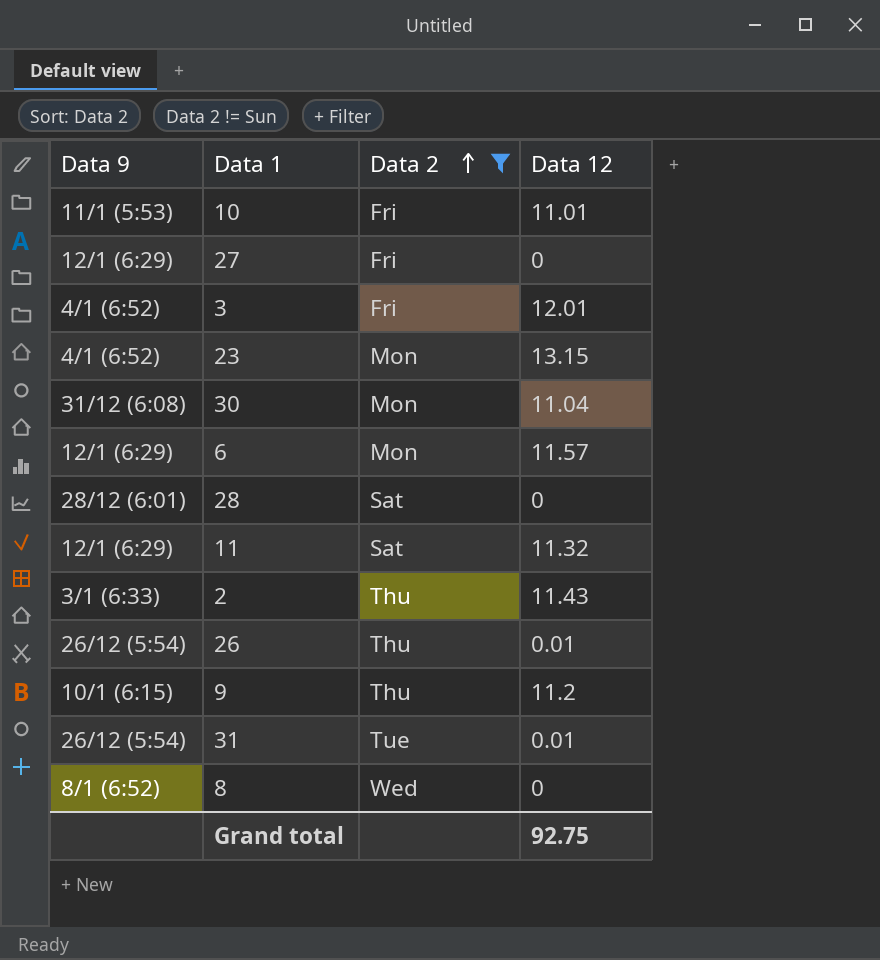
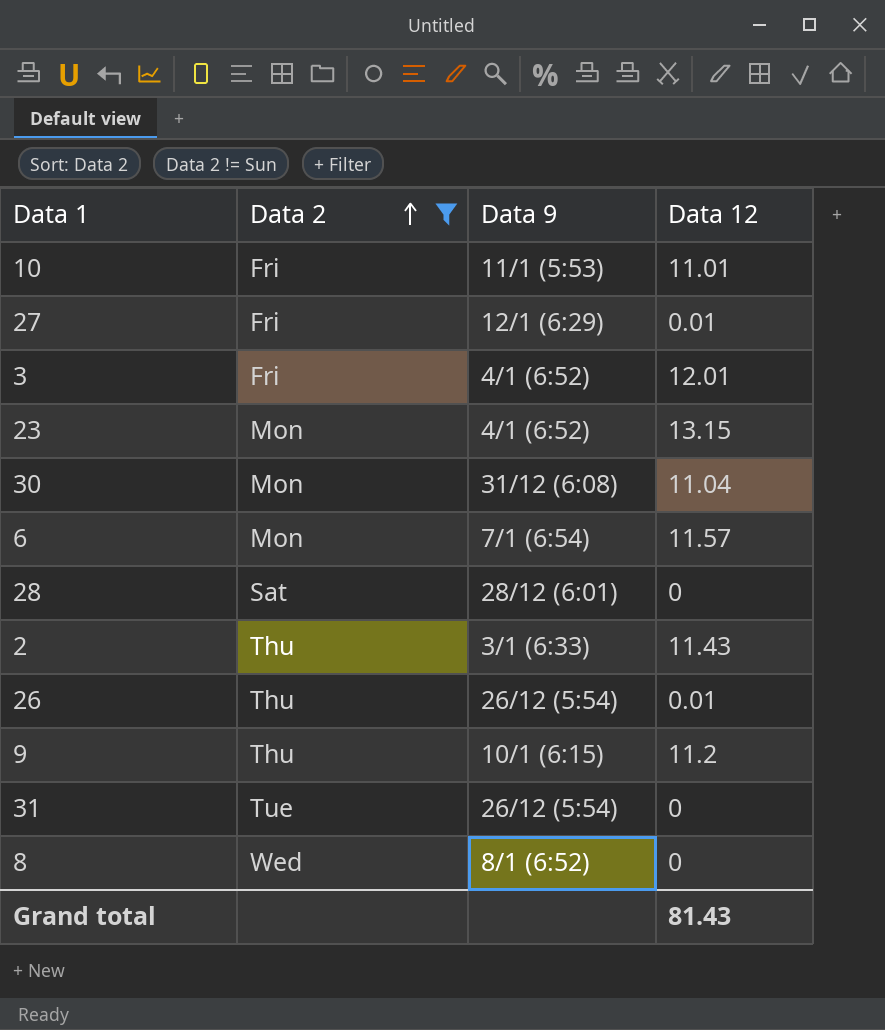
column Data 9 | position: 1 -> 3
row 11: 12/1 (6:29) | Sat | 11.32 -> none
27 | Data 12: 0 -> 0.01
6 | Data 9: 12/1 (6:29) -> 7/1 (6:54)
31 | Data 12: 0.01 -> 0
Grand total | Data 12: 92.75 -> 81.43

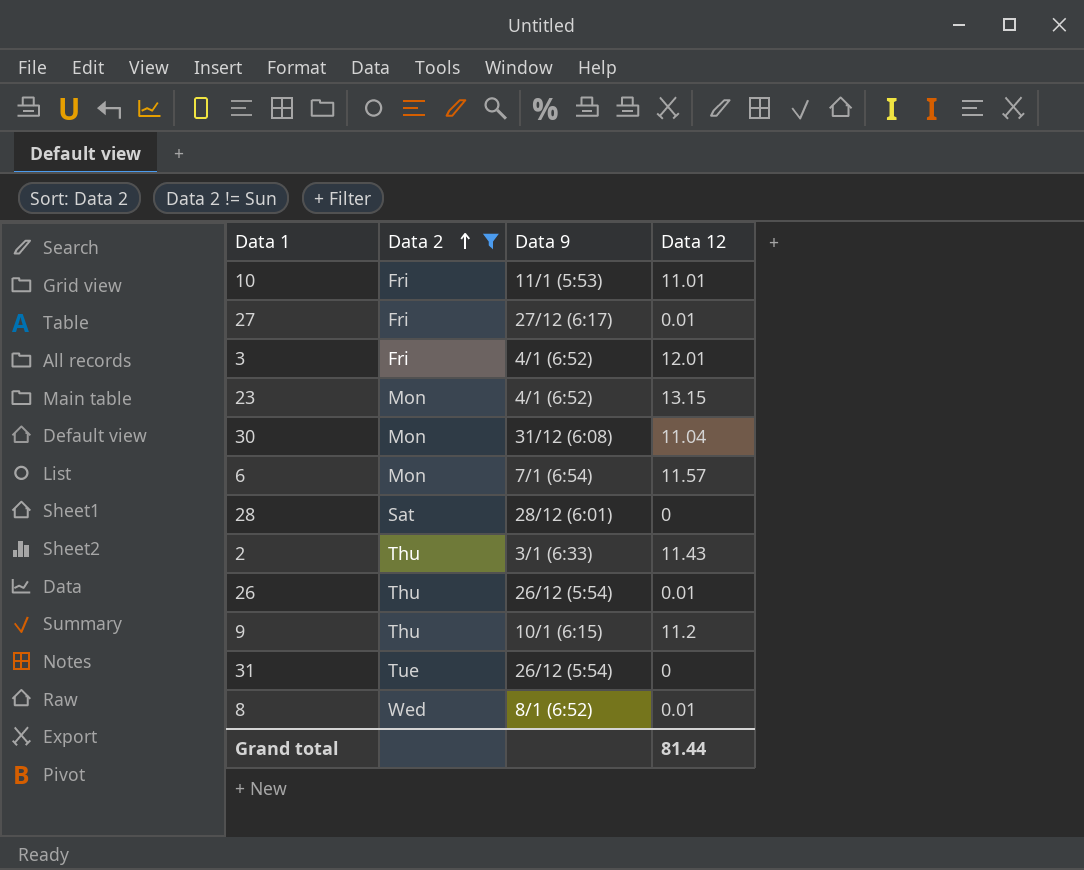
27 | Data 9: 12/1 (6:29) -> 27/12 (6:17)
8 | Data 12: 0 -> 0.01
Grand total | Data 12: 81.43 -> 81.44

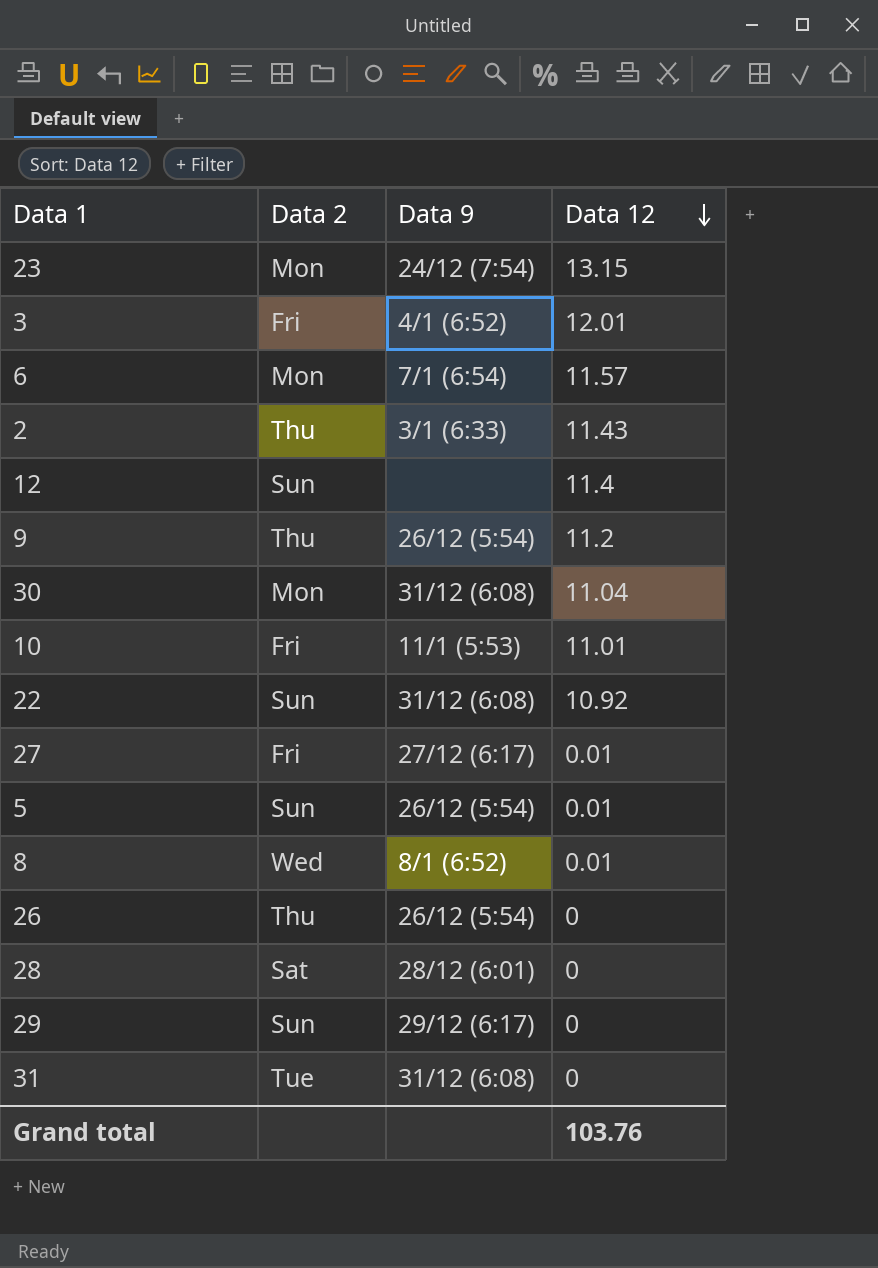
filter: Data 2 != Sun -> none
row order: Data 2 ascending -> Data 12 descending
23 | Data 9: 4/1 (6:52) -> 24/12 (7:54)
9 | Data 9: 10/1 (6:15) -> 26/12 (5:54)
26 | Data 12: 0.01 -> 0
31 | Data 9: 26/12 (5:54) -> 31/12 (6:08)
Grand total | Data 12: 81.44 -> 103.76

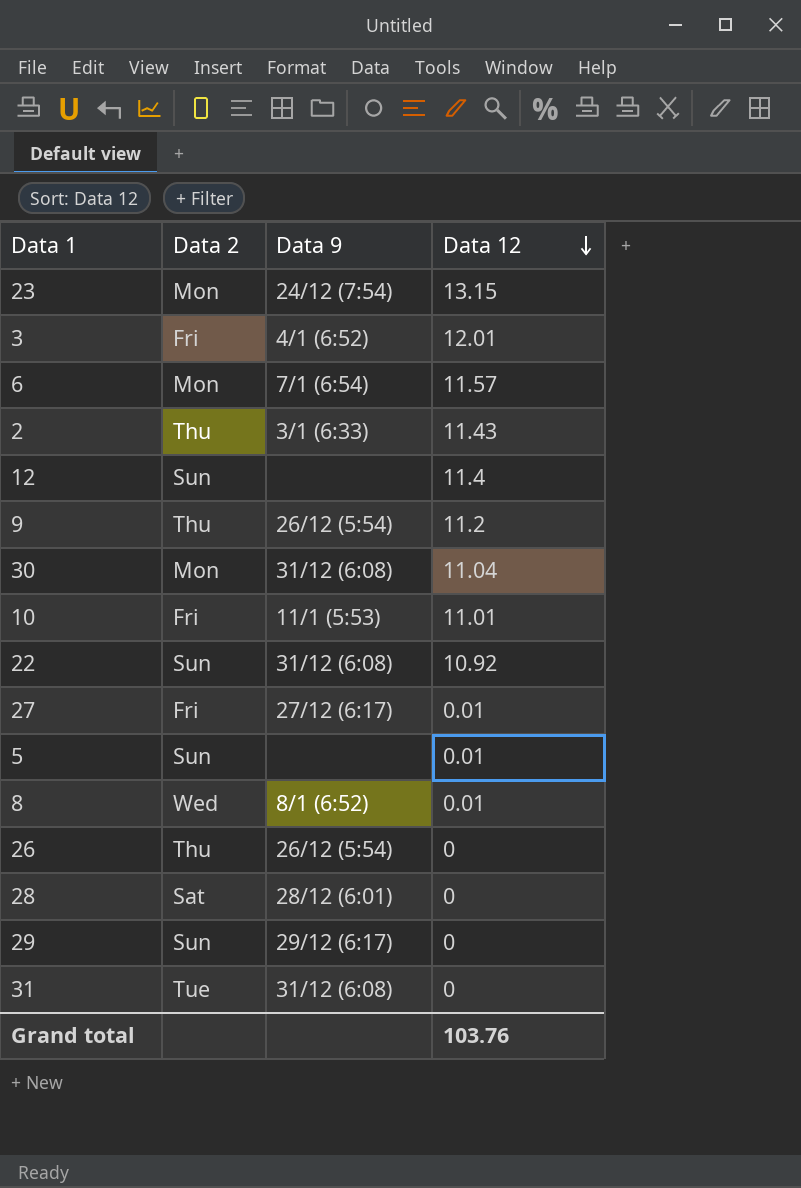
5 | Data 9: 26/12 (5:54) -> none

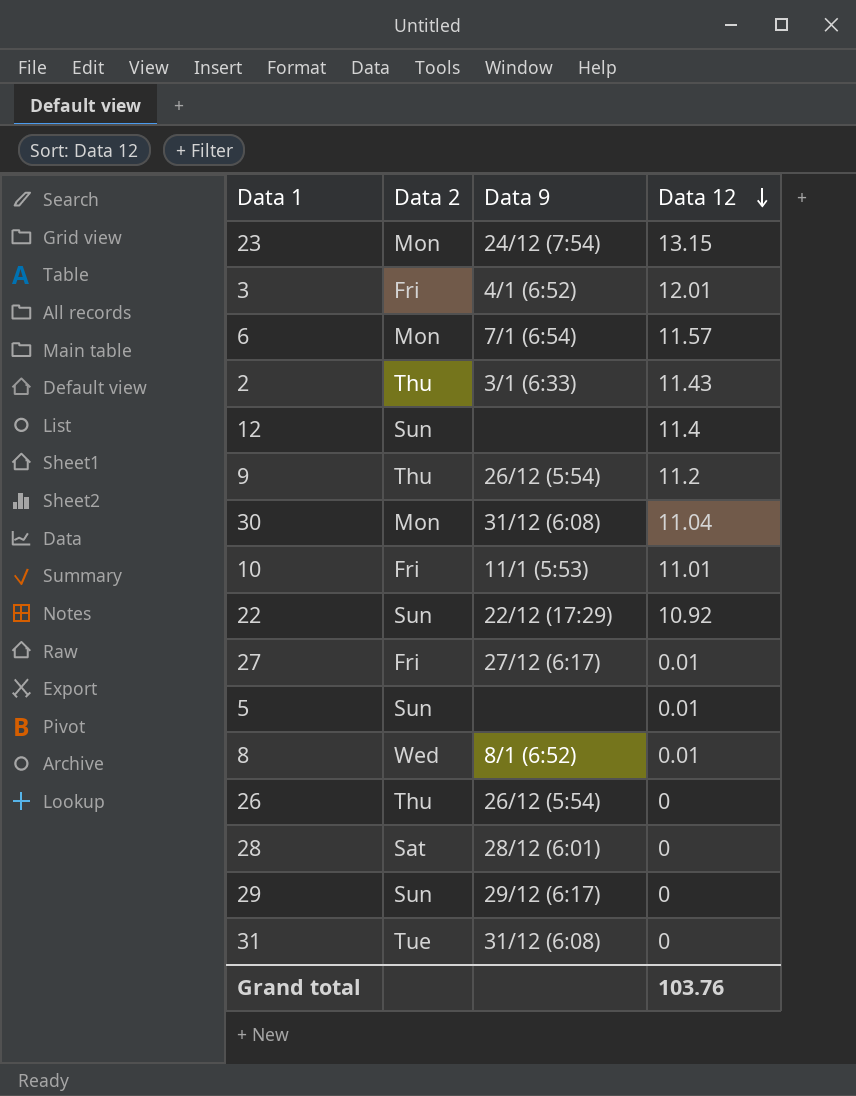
22 | Data 9: 31/12 (6:08) -> 22/12 (17:29)

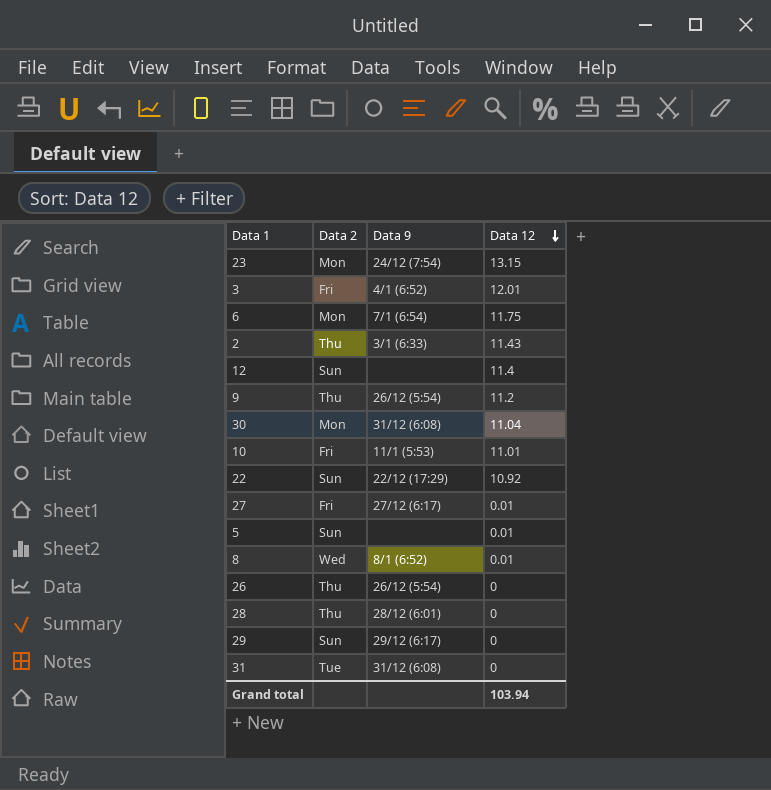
6 | Data 12: 11.57 -> 11.75
28 | Data 2: Sat -> Thu
Grand total | Data 12: 103.76 -> 103.94

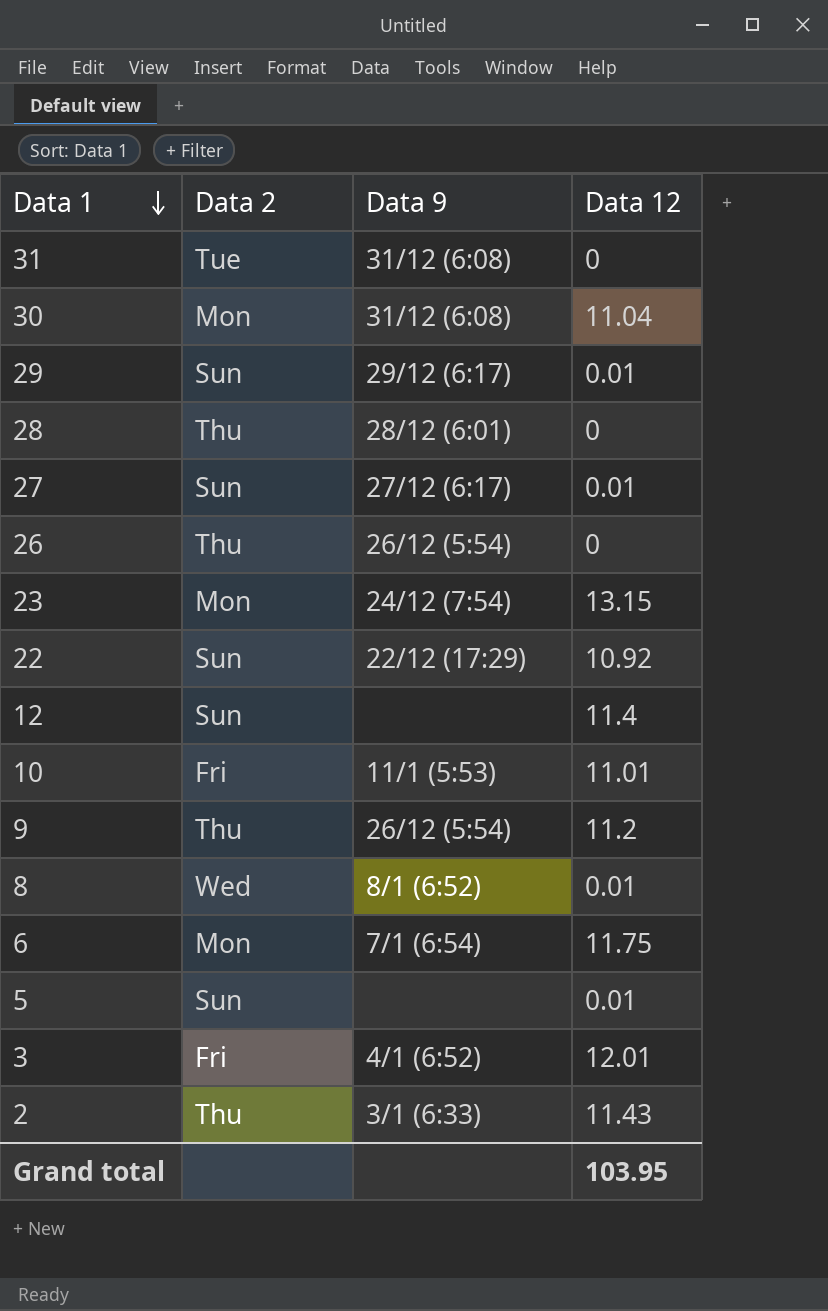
row order: Data 12 descending -> Data 1 descending
29 | Data 12: 0 -> 0.01
27 | Data 2: Fri -> Sun
Grand total | Data 12: 103.94 -> 103.95

